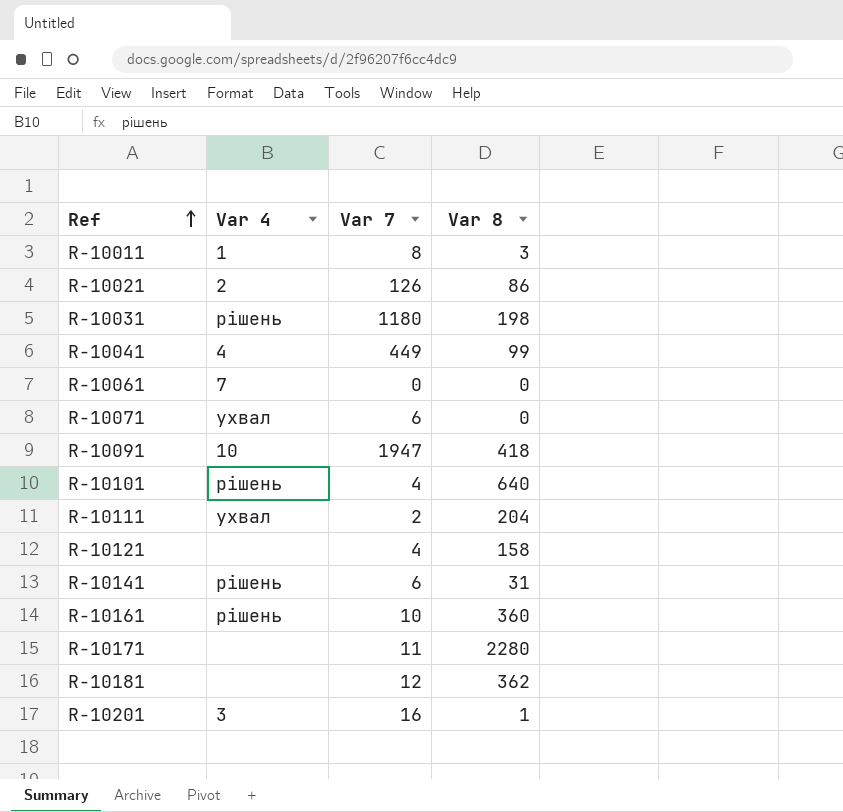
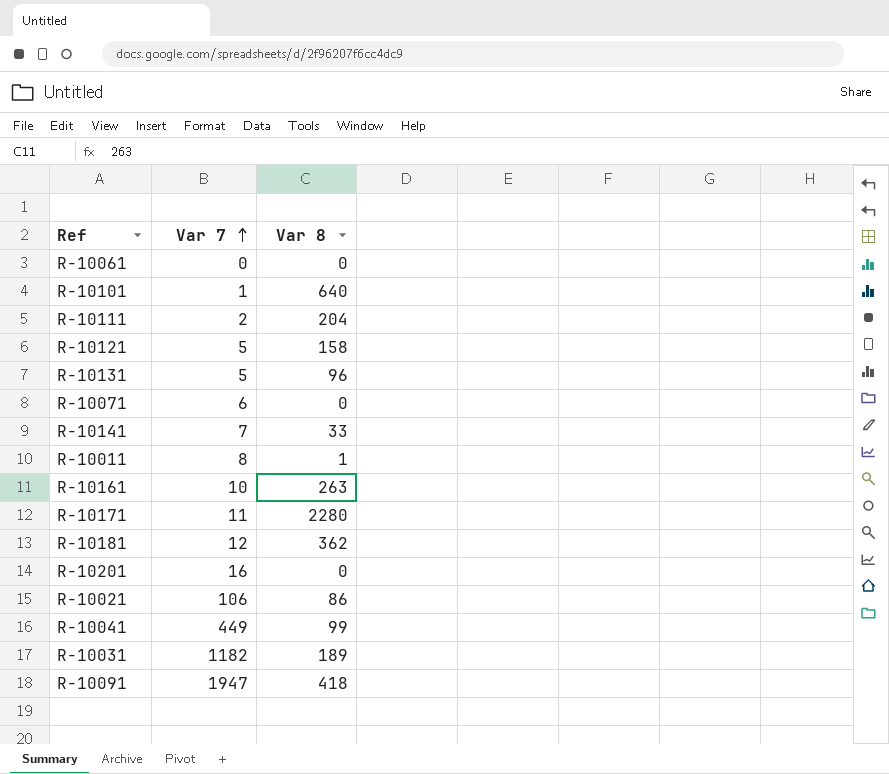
row order: Ref ascending -> Var 7 ascending
column Var 4 | position: 2 -> none
R-10101 | Var 7: 4 -> 1
R-10121 | Var 7: 4 -> 5
row R-10131: none -> 5 | 96
R-10141 | Var 7: 6 -> 7
R-10141 | Var 8: 31 -> 33
R-10011 | Var 8: 3 -> 1
R-10161 | Var 8: 360 -> 263
R-10201 | Var 8: 1 -> 0
R-10021 | Var 7: 126 -> 106
R-10031 | Var 7: 1180 -> 1182
R-10031 | Var 8: 198 -> 189

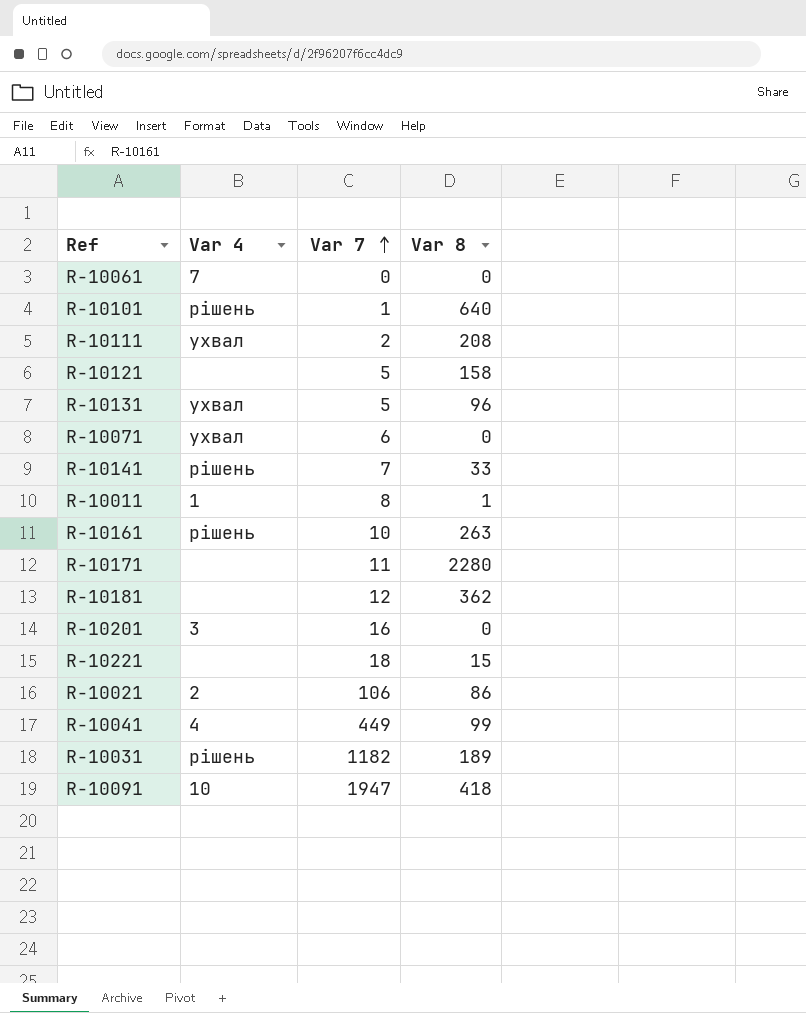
column Var 4 | position: none -> 2
R-10111 | Var 8: 204 -> 208
row R-10221: none -> none | 18 | 15

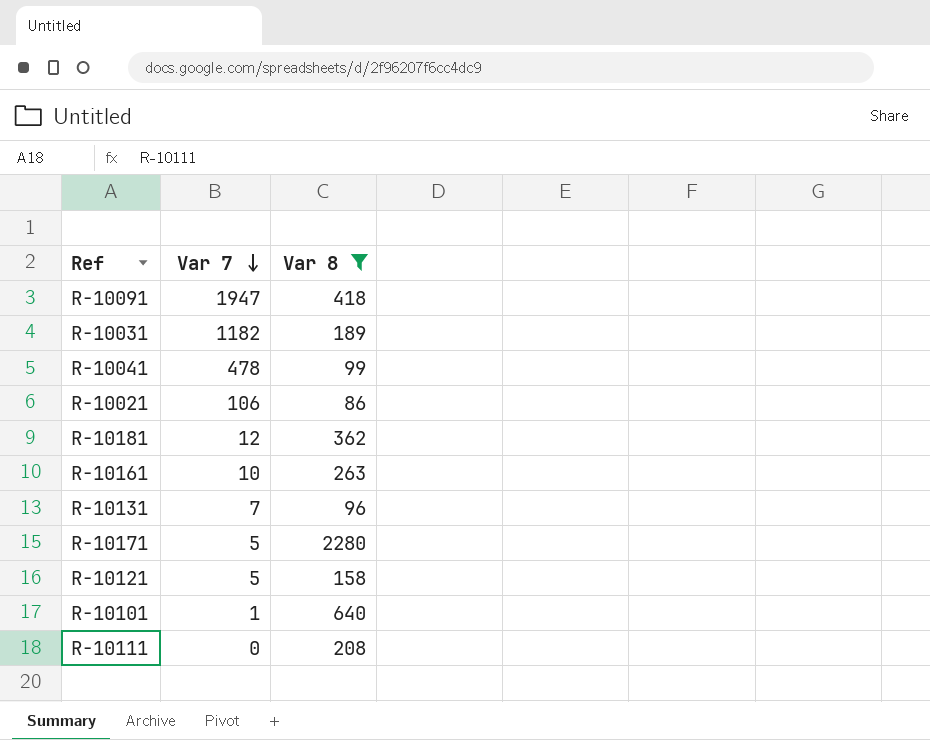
filter: none -> Var 8 >= 86
row order: Var 7 ascending -> Var 7 descending
column Var 4 | position: 2 -> none
R-10041 | Var 7: 449 -> 478
R-10131 | Var 7: 5 -> 7
R-10171 | Var 7: 11 -> 5
R-10111 | Var 7: 2 -> 0

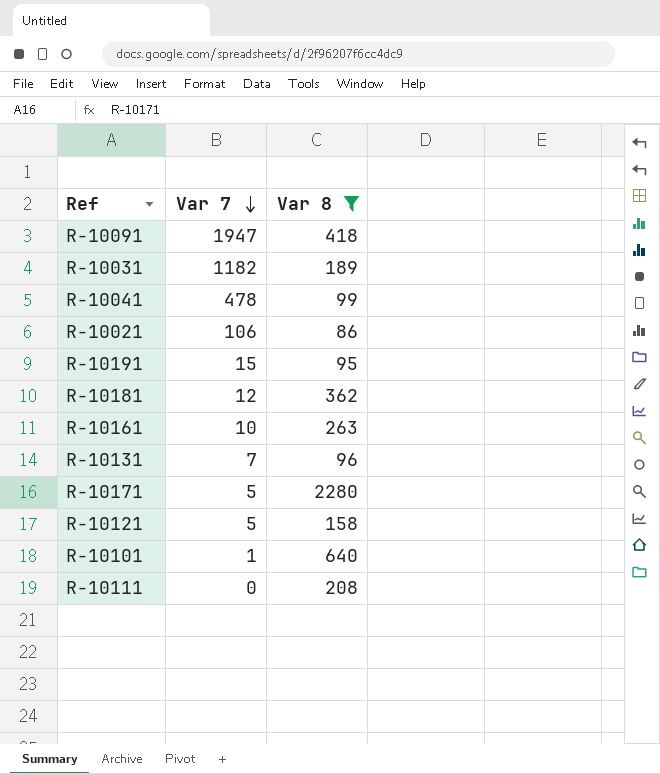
row R-10191: none -> 15 | 95

